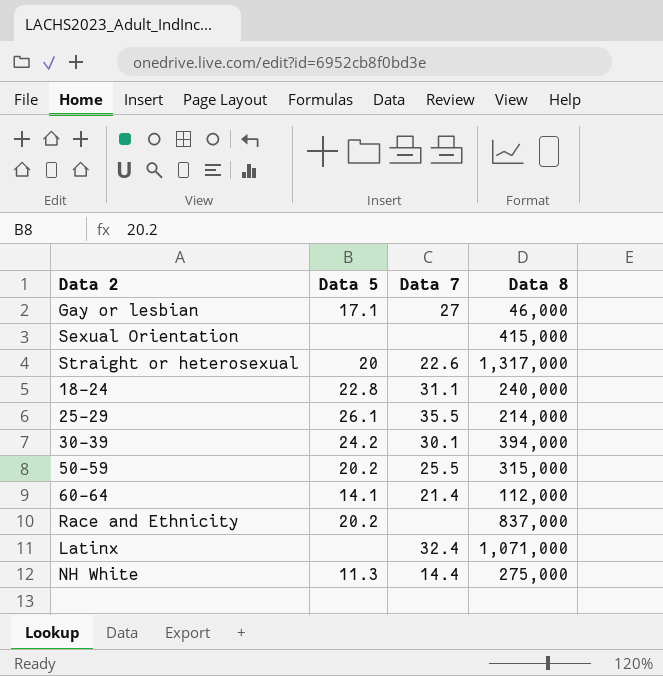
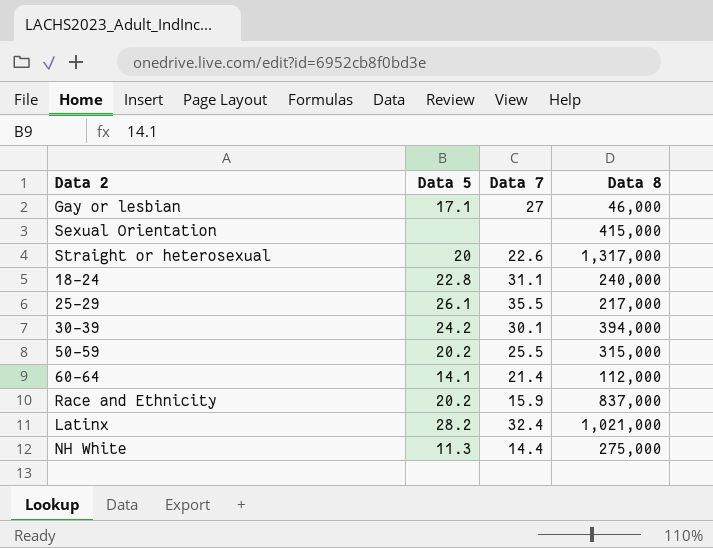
25-29 | Data 8: 214,000 -> 217,000
Race and Ethnicity | Data 7: none -> 15.9
Latinx | Data 5: none -> 28.2
Latinx | Data 8: 1,071,000 -> 1,021,000

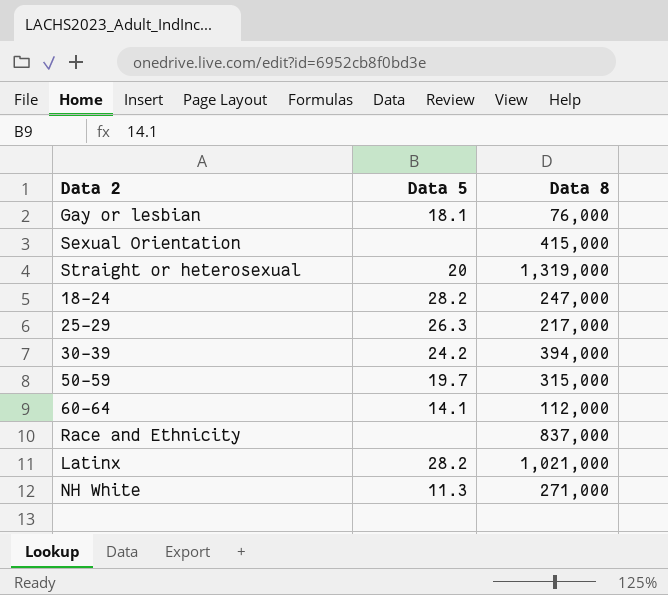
column Data 7 | position: 3 -> none
Gay or lesbian | Data 5: 17.1 -> 18.1
Gay or lesbian | Data 8: 46,000 -> 76,000
Straight or heterosexual | Data 8: 1,317,000 -> 1,319,000
18-24 | Data 5: 22.8 -> 28.2
18-24 | Data 8: 240,000 -> 247,000
25-29 | Data 5: 26.1 -> 26.3
50-59 | Data 5: 20.2 -> 19.7
Race and Ethnicity | Data 5: 20.2 -> none
NH White | Data 8: 275,000 -> 271,000

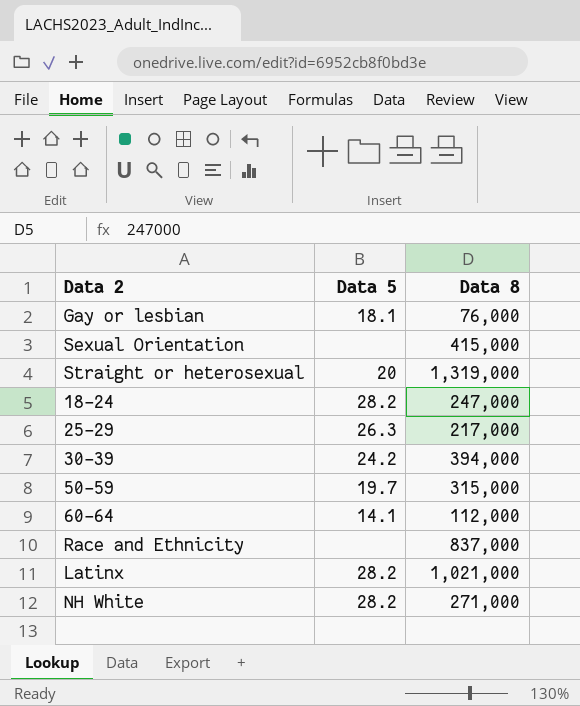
NH White | Data 5: 11.3 -> 28.2

